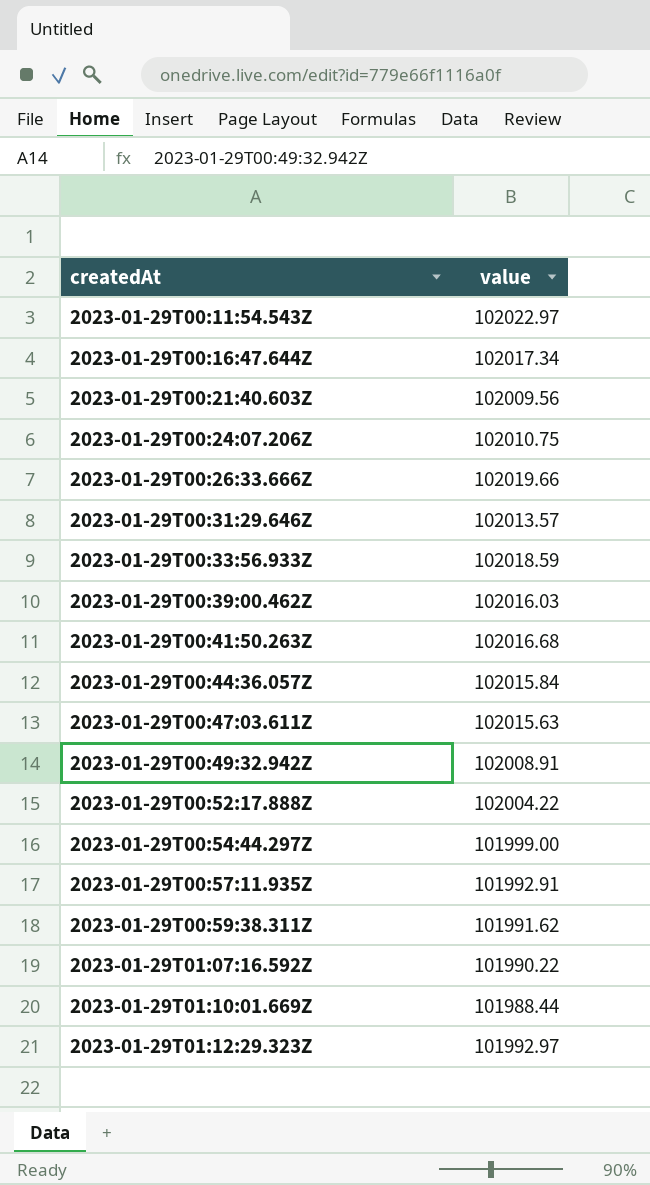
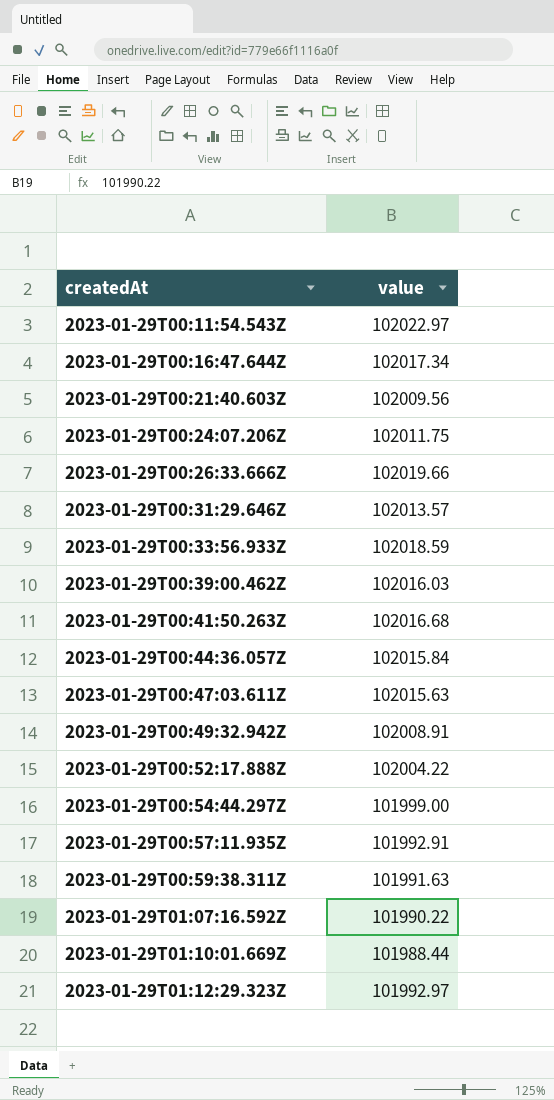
2023-01-29T00:24:07.206Z | value: 102010.75 -> 102011.75
2023-01-29T00:59:38.311Z | value: 101991.62 -> 101991.63

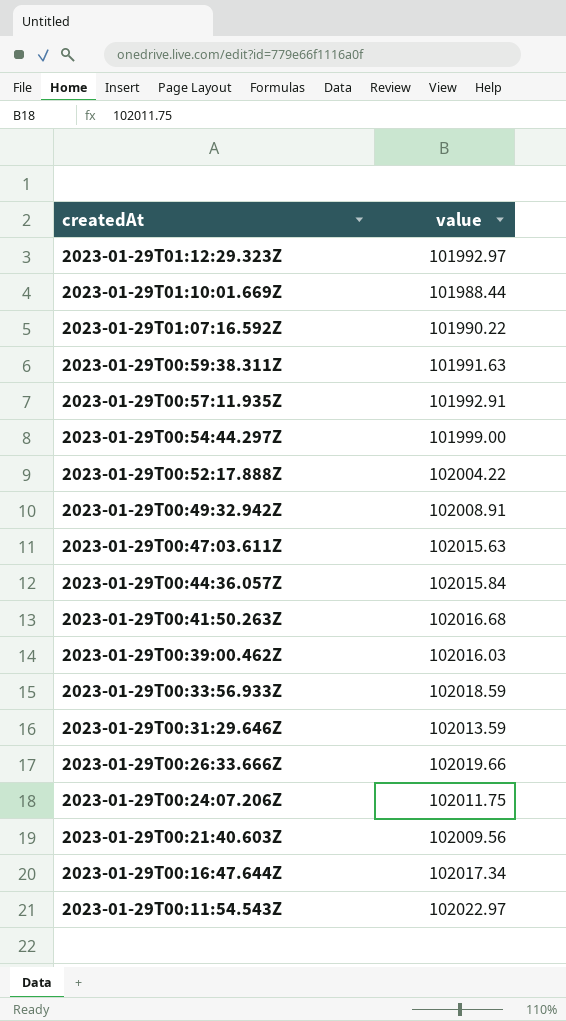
row order: createdAt ascending -> createdAt descending
2023-01-29T00:31:29.646Z | value: 102013.57 -> 102013.59

